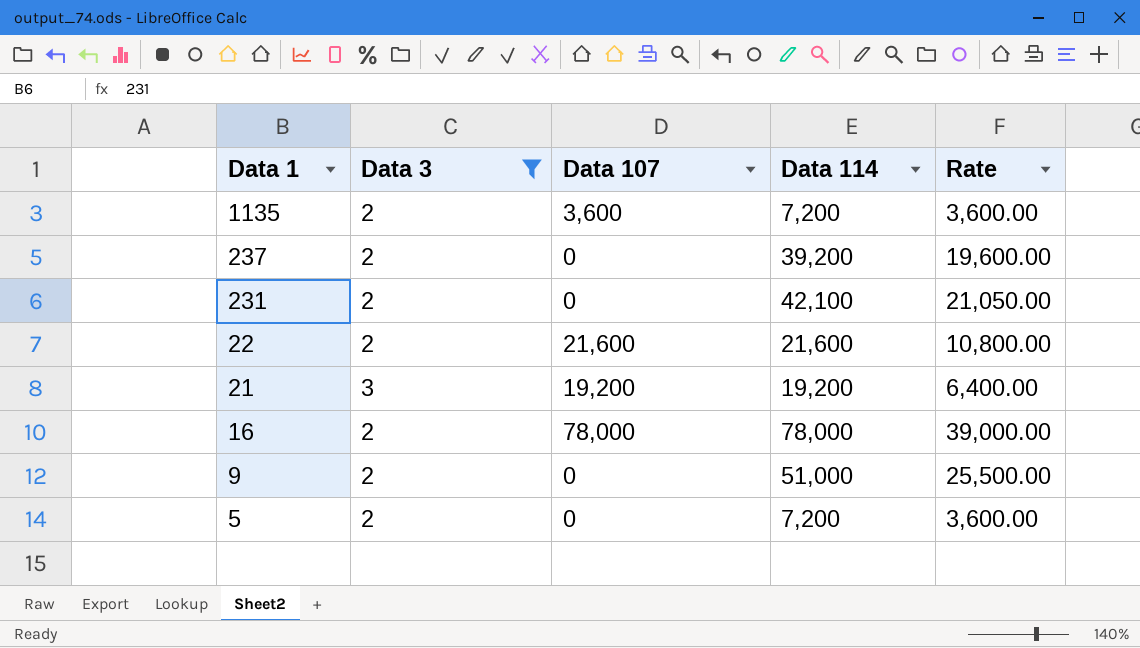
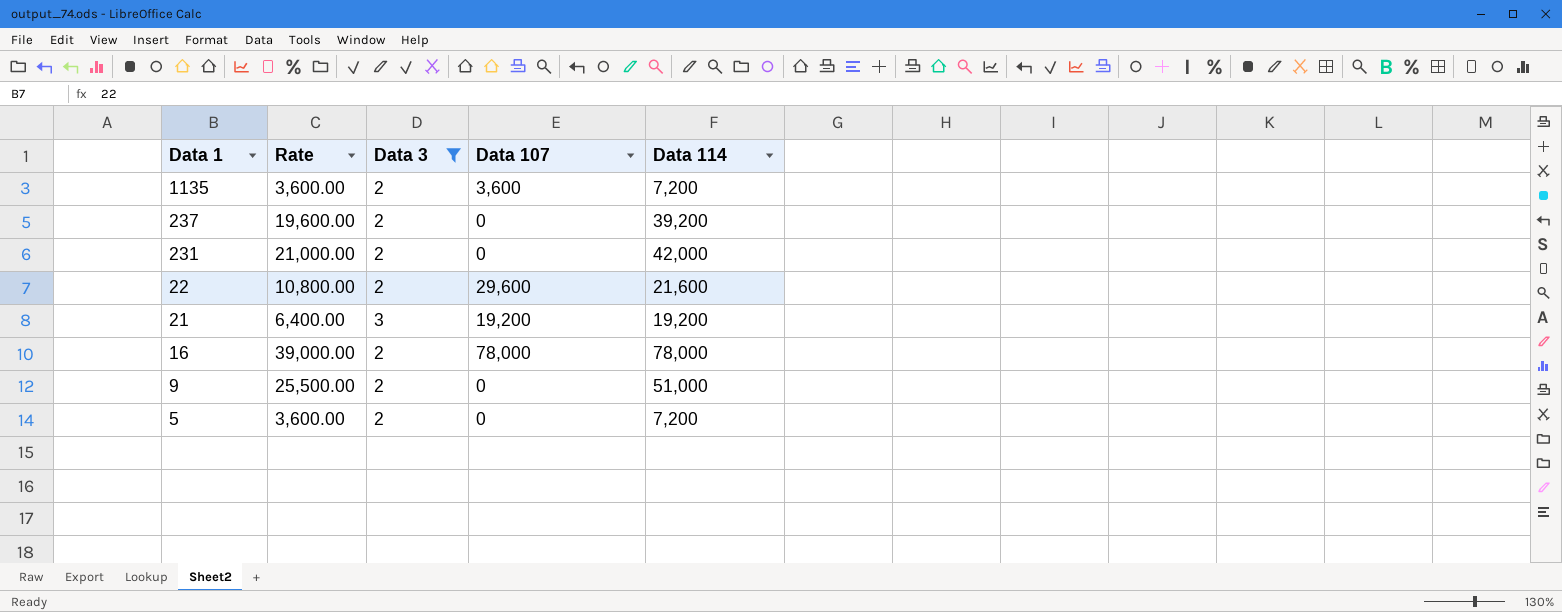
column Rate | position: 5 -> 2
231 | Rate: 21,050.00 -> 21,000.00
231 | Data 114: 42,100 -> 42,000
22 | Data 107: 21,600 -> 29,600

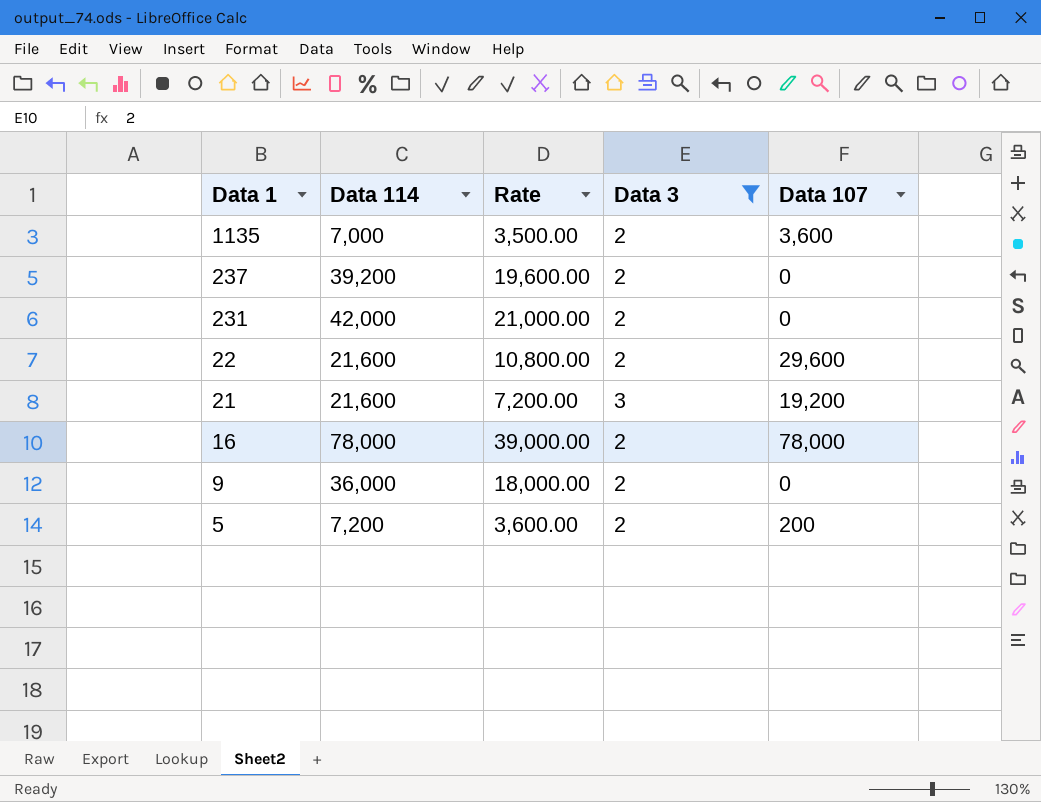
column Data 114 | position: 5 -> 2
1135 | Data 114: 7,200 -> 7,000
1135 | Rate: 3,600.00 -> 3,500.00
21 | Data 114: 19,200 -> 21,600
21 | Rate: 6,400.00 -> 7,200.00
9 | Data 114: 51,000 -> 36,000
9 | Rate: 25,500.00 -> 18,000.00
5 | Data 107: 0 -> 200

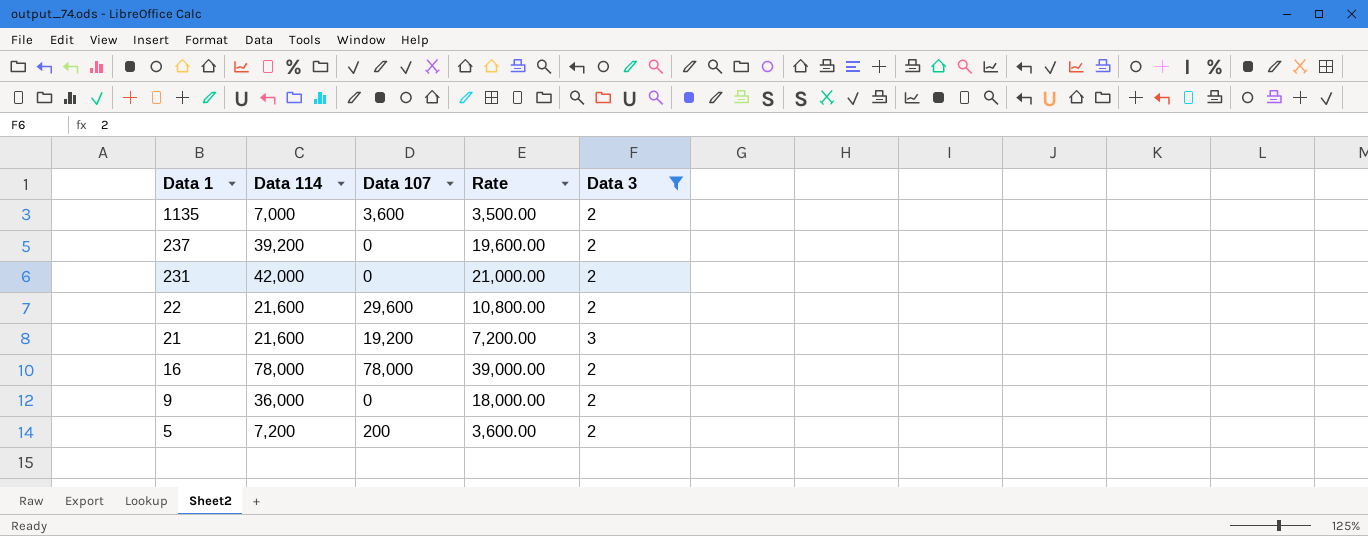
column Data 107 | position: 5 -> 3

